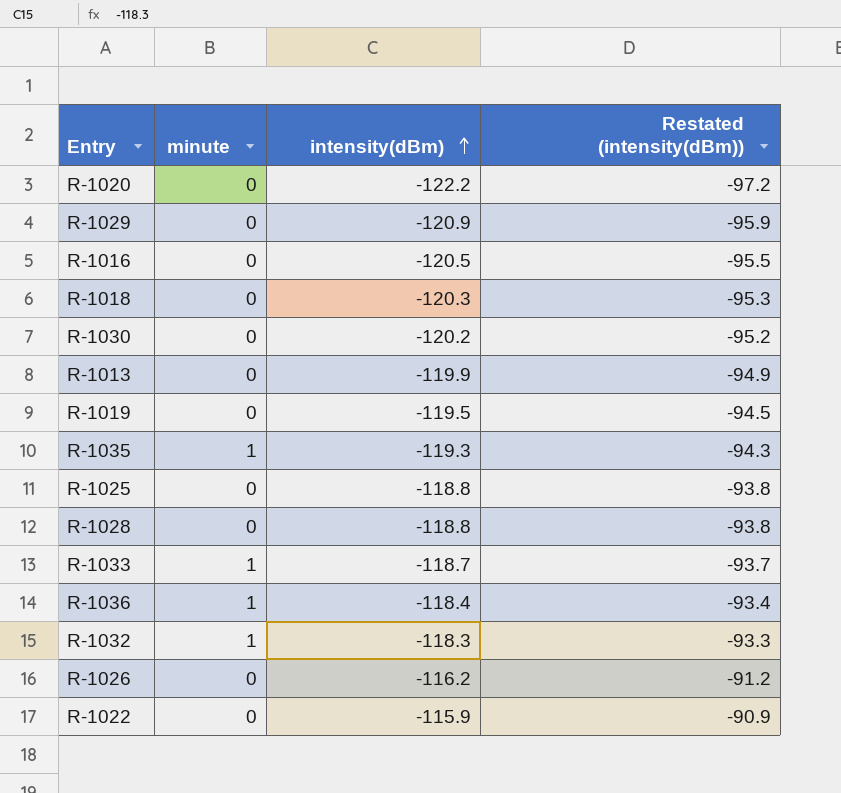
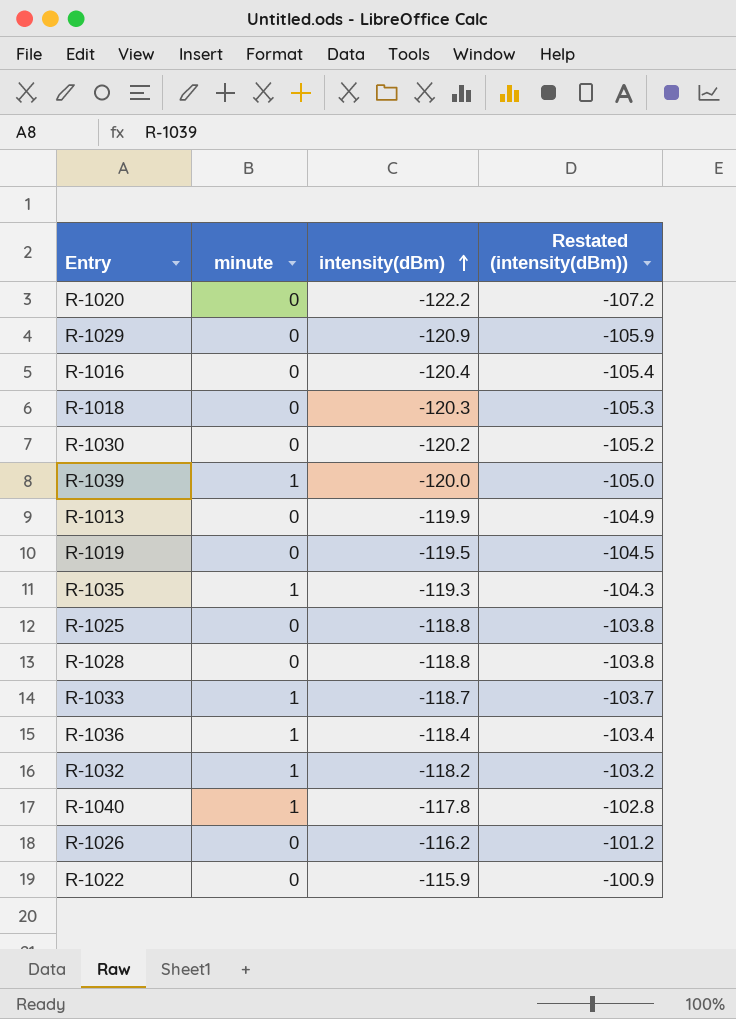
column Restated (intensity(dBm)) | formula: [intensity(dBm)] + 25 -> [intensity(dBm)] + 15
R-1016 | intensity(dBm): -120.5 -> -120.4
row R-1039: none -> 1 | -120.0 | -105.0
R-1032 | intensity(dBm): -118.3 -> -118.2
row R-1040: none -> 1 | -117.8 | -102.8

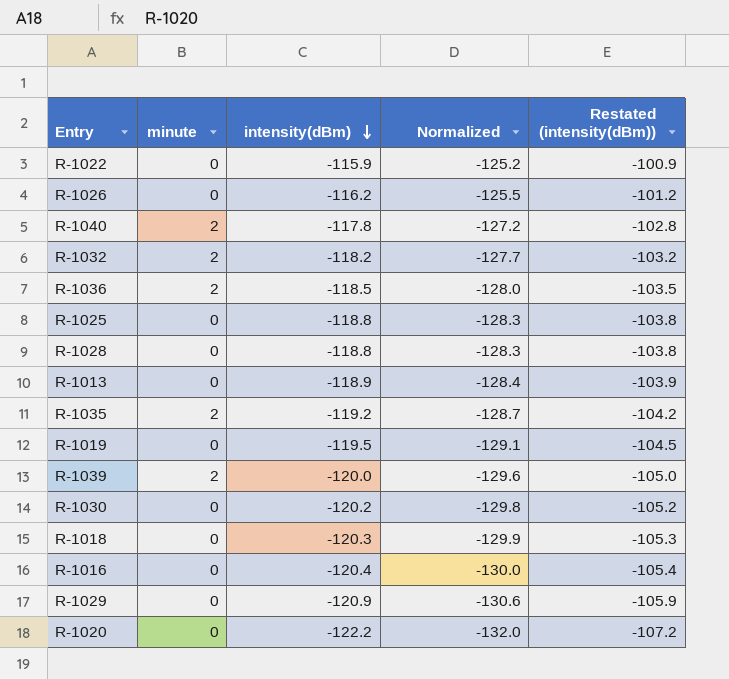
row order: intensity(dBm) ascending -> intensity(dBm) descending
column Normalized | formula: none -> [intensity(dBm)] * 1.08
row R-1033: 1 | -118.7 | -103.7 -> none
R-1040 | minute: 1 -> 2
R-1032 | minute: 1 -> 2
R-1036 | minute: 1 -> 2
R-1036 | intensity(dBm): -118.4 -> -118.5
R-1036 | Restated (intensity(dBm)): -103.4 -> -103.5
R-1013 | intensity(dBm): -119.9 -> -118.9
R-1013 | Restated (intensity(dBm)): -104.9 -> -103.9
R-1035 | minute: 1 -> 2
R-1035 | intensity(dBm): -119.3 -> -119.2
R-1035 | Restated (intensity(dBm)): -104.3 -> -104.2
R-1039 | minute: 1 -> 2

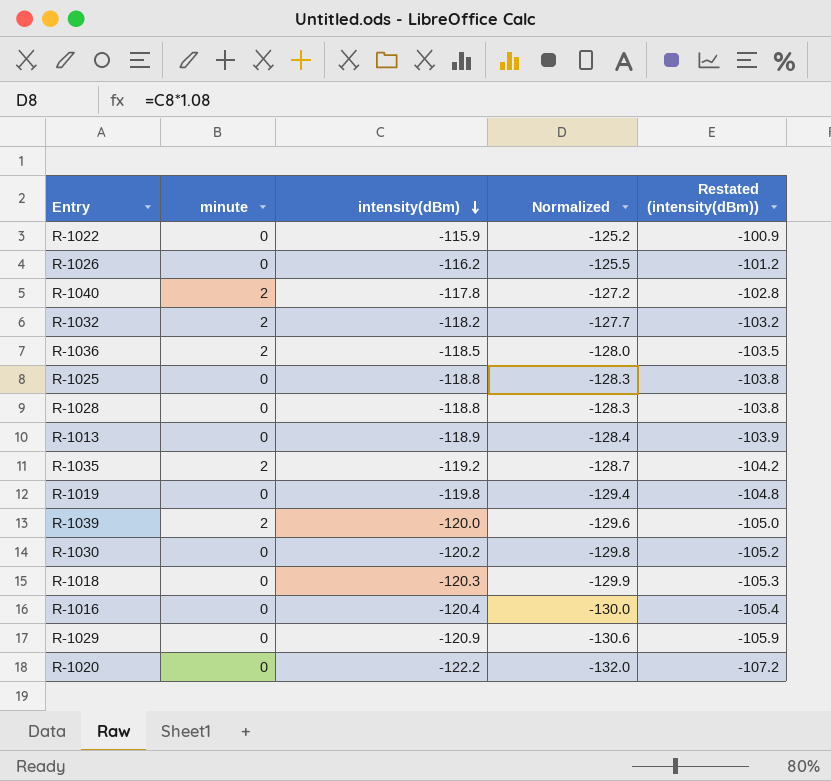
R-1019 | intensity(dBm): -119.5 -> -119.8
R-1019 | Normalized: -129.1 -> -129.4
R-1019 | Restated (intensity(dBm)): -104.5 -> -104.8

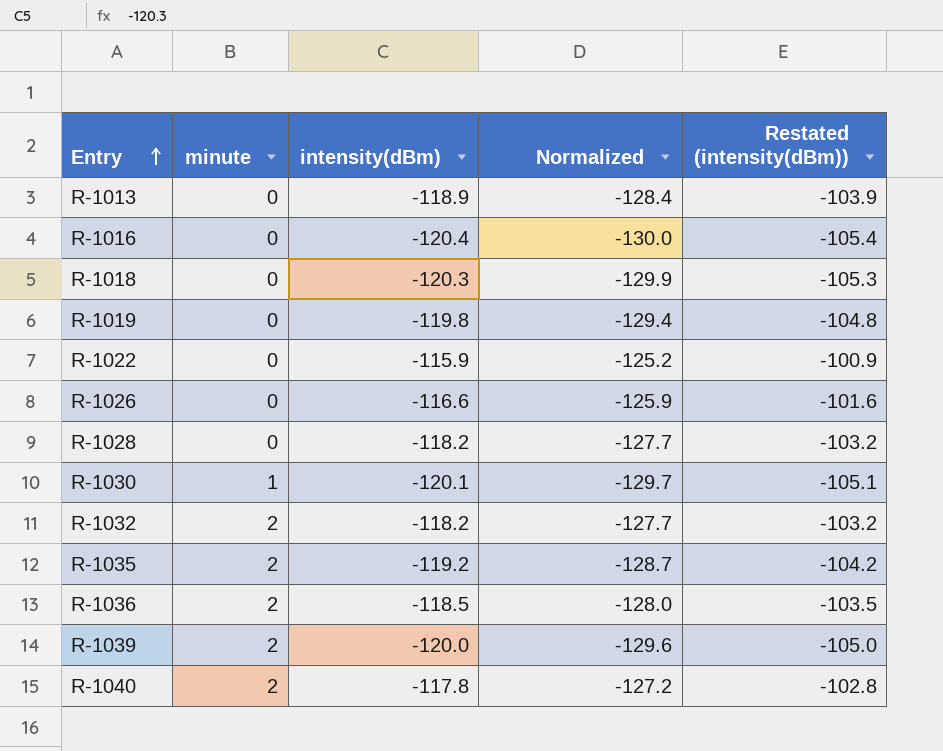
row order: intensity(dBm) descending -> Entry ascending
row R-1025: 0 | -118.8 | -128.3 | -103.8 -> none
row R-1029: 0 | -120.9 | -130.6 | -105.9 -> none
row R-1020: 0 | -122.2 | -132.0 | -107.2 -> none
R-1026 | intensity(dBm): -116.2 -> -116.6
R-1026 | Normalized: -125.5 -> -125.9
R-1026 | Restated (intensity(dBm)): -101.2 -> -101.6
R-1028 | intensity(dBm): -118.8 -> -118.2
R-1028 | Normalized: -128.3 -> -127.7
R-1028 | Restated (intensity(dBm)): -103.8 -> -103.2
R-1030 | minute: 0 -> 1
R-1030 | intensity(dBm): -120.2 -> -120.1
R-1030 | Normalized: -129.8 -> -129.7
R-1030 | Restated (intensity(dBm)): -105.2 -> -105.1

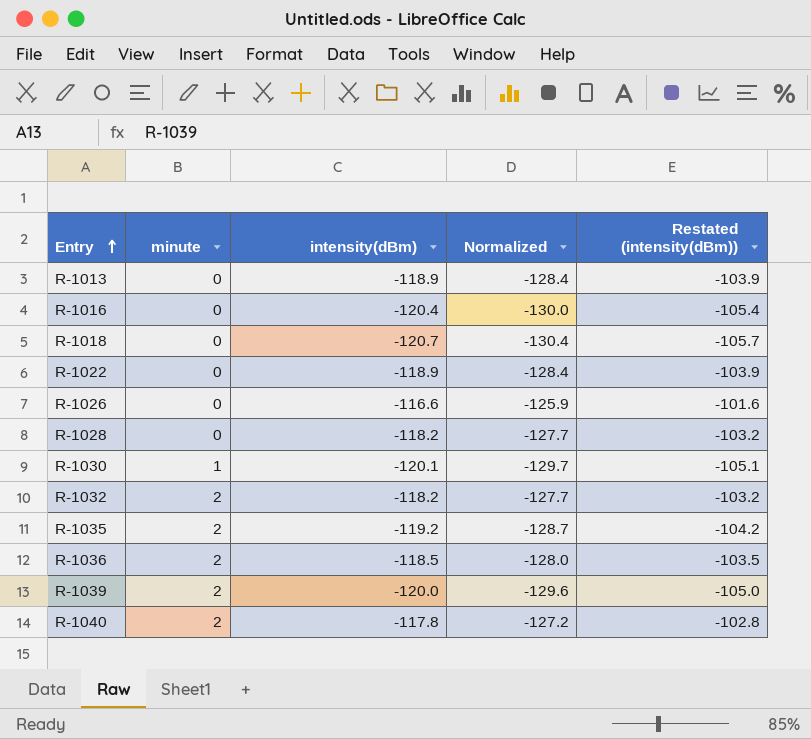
row R-1019: 0 | -119.8 | -129.4 | -104.8 -> none
R-1018 | intensity(dBm): -120.3 -> -120.7
R-1018 | Normalized: -129.9 -> -130.4
R-1018 | Restated (intensity(dBm)): -105.3 -> -105.7
R-1022 | intensity(dBm): -115.9 -> -118.9
R-1022 | Normalized: -125.2 -> -128.4
R-1022 | Restated (intensity(dBm)): -100.9 -> -103.9

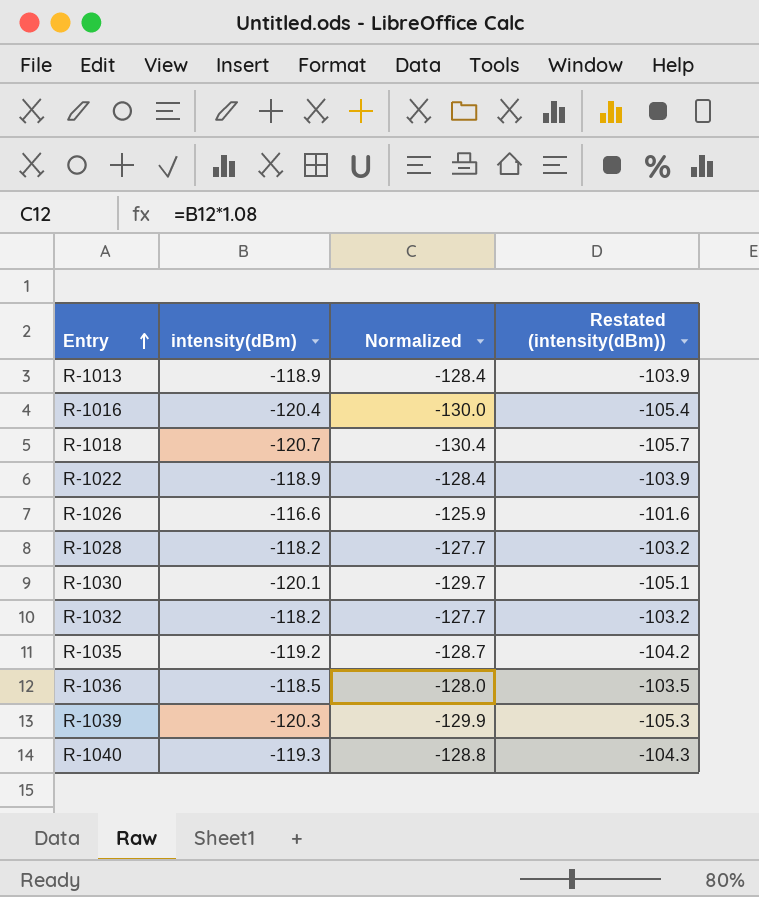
column minute | position: 2 -> none
R-1039 | intensity(dBm): -120.0 -> -120.3
R-1039 | Normalized: -129.6 -> -129.9
R-1039 | Restated (intensity(dBm)): -105.0 -> -105.3
R-1040 | intensity(dBm): -117.8 -> -119.3
R-1040 | Normalized: -127.2 -> -128.8
R-1040 | Restated (intensity(dBm)): -102.8 -> -104.3

